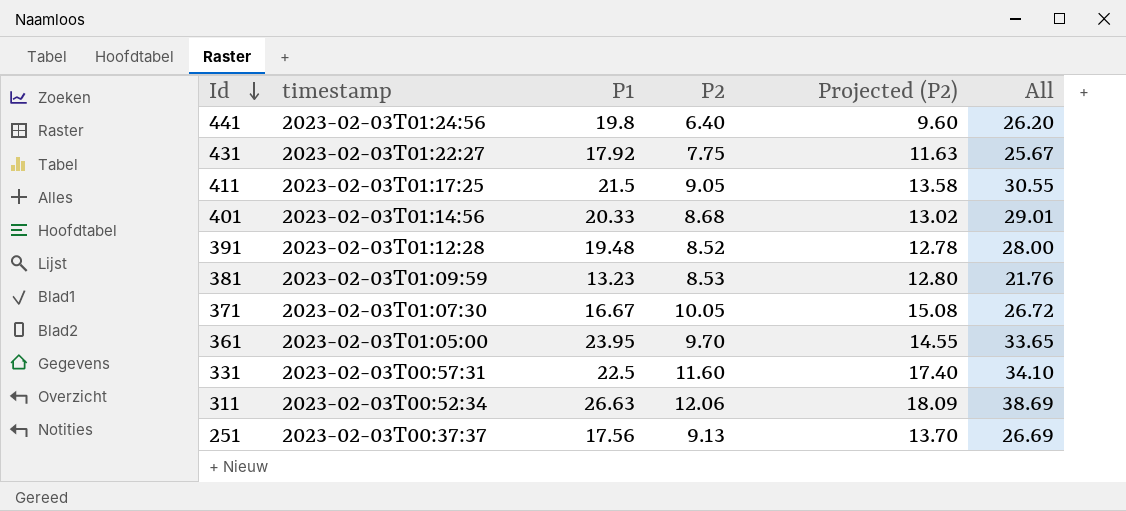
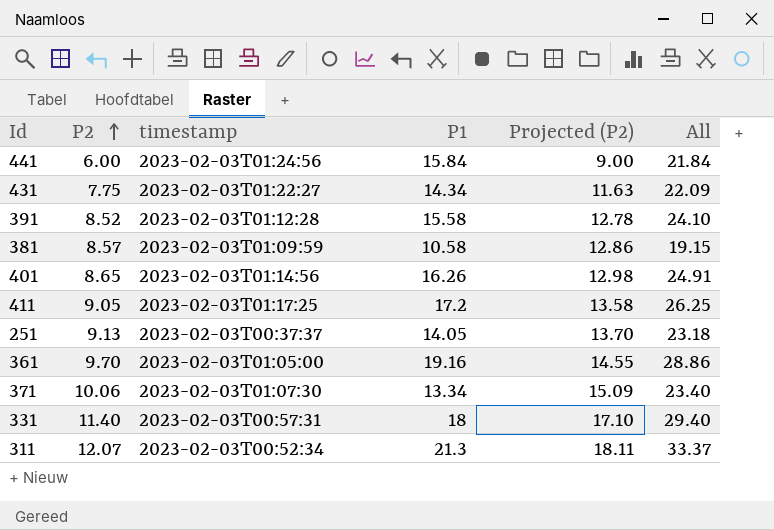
row order: Id descending -> P2 ascending
column P2 | position: 4 -> 2
441 | P2: 6.40 -> 6.00
441 | P1: 19.8 -> 15.84
441 | Projected (P2): 9.60 -> 9.00
441 | All: 26.20 -> 21.84
431 | P1: 17.92 -> 14.34
431 | All: 25.67 -> 22.09
391 | P1: 19.48 -> 15.58
391 | All: 28.00 -> 24.10
381 | P2: 8.53 -> 8.57
381 | P1: 13.23 -> 10.58
381 | Projected (P2): 12.80 -> 12.86
381 | All: 21.76 -> 19.15
401 | P2: 8.68 -> 8.65
401 | P1: 20.33 -> 16.26
401 | Projected (P2): 13.02 -> 12.98
401 | All: 29.01 -> 24.91
411 | P1: 21.5 -> 17.2
411 | All: 30.55 -> 26.25
251 | P1: 17.56 -> 14.05
251 | All: 26.69 -> 23.18
361 | P1: 23.95 -> 19.16
361 | All: 33.65 -> 28.86
371 | P2: 10.05 -> 10.06
371 | P1: 16.67 -> 13.34
371 | Projected (P2): 15.08 -> 15.09
371 | All: 26.72 -> 23.40
331 | P2: 11.60 -> 11.40
331 | P1: 22.5 -> 18
331 | Projected (P2): 17.40 -> 17.10
331 | All: 34.10 -> 29.40
311 | P2: 12.06 -> 12.07
311 | P1: 26.63 -> 21.3
311 | Projected (P2): 18.09 -> 18.11
311 | All: 38.69 -> 33.37

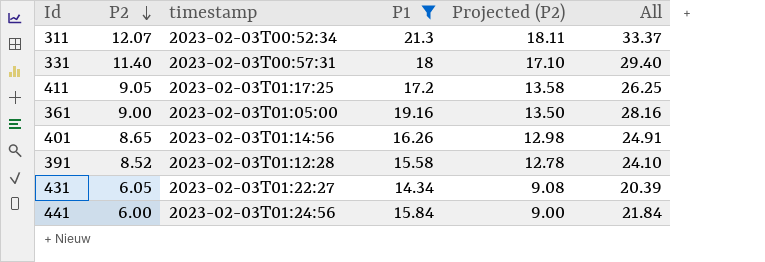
filter: none -> P1 >= 14.34
row order: P2 ascending -> P2 descending
361 | P2: 9.70 -> 9.00
361 | Projected (P2): 14.55 -> 13.50
361 | All: 28.86 -> 28.16
431 | P2: 7.75 -> 6.05
431 | Projected (P2): 11.63 -> 9.08
431 | All: 22.09 -> 20.39

